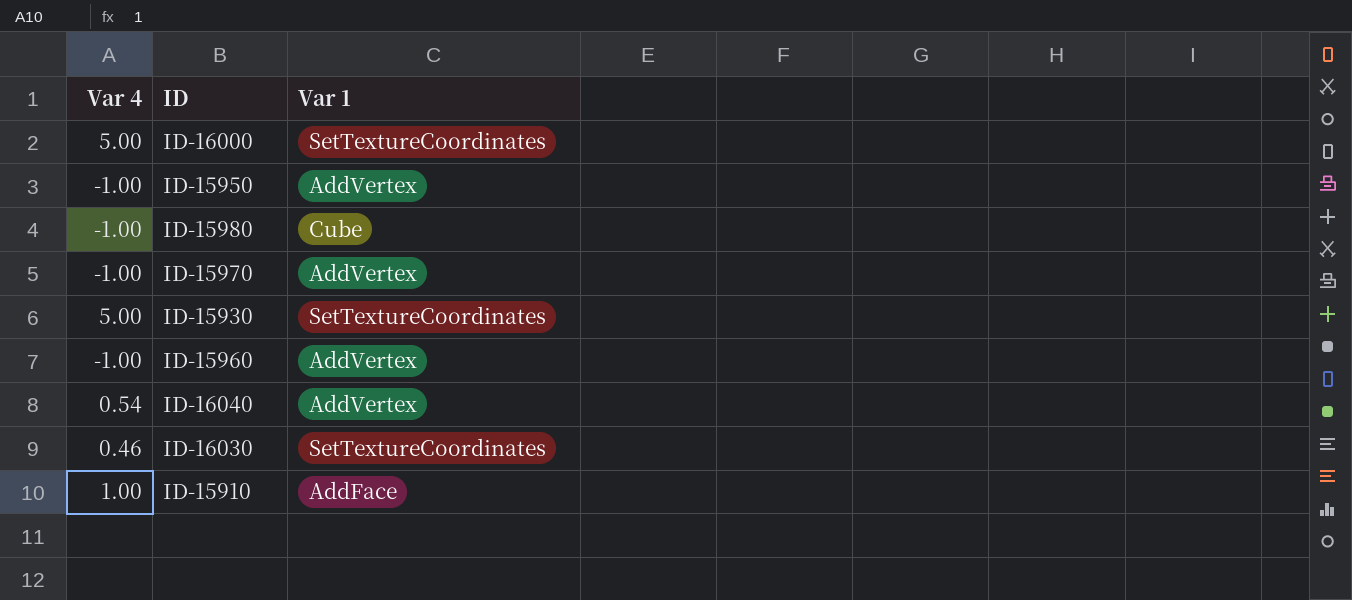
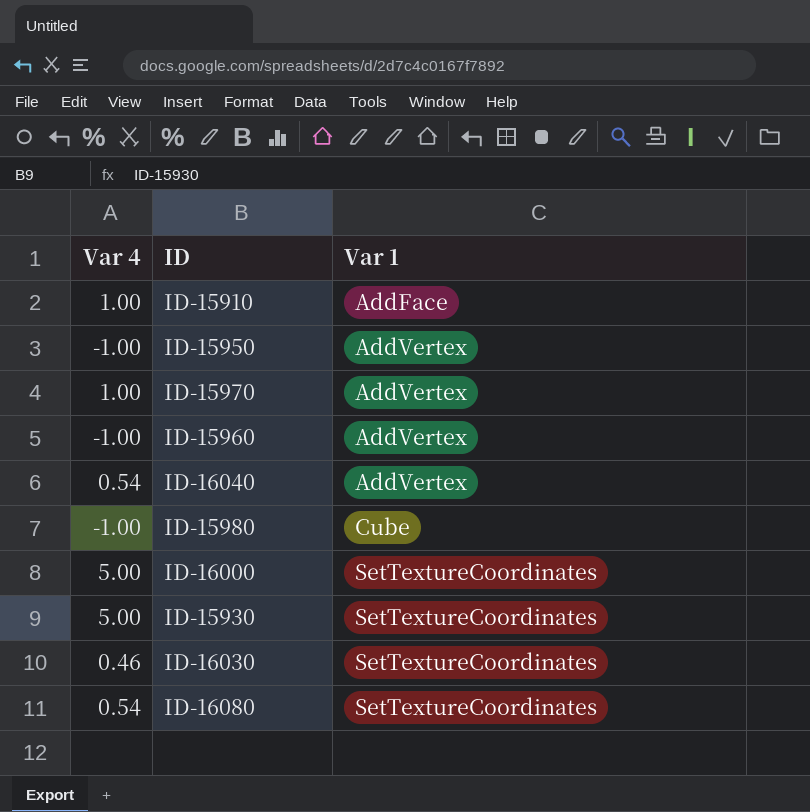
row order: none -> Var 1 ascending
ID-15970 | Var 4: -1.00 -> 1.00
row ID-16080: none -> 0.54 | SetTextureCoordinates

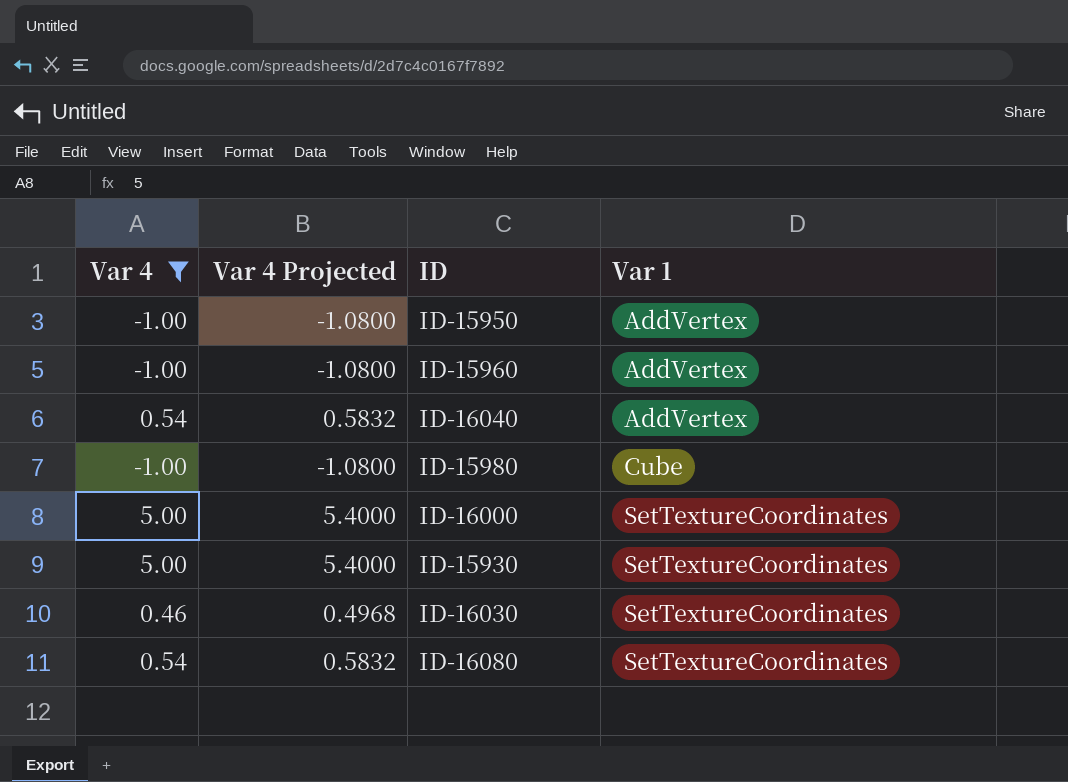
filter: none -> Var 4 != 1.00
column Var 4 Projected | formula: none -> [Var 4] * 1.08

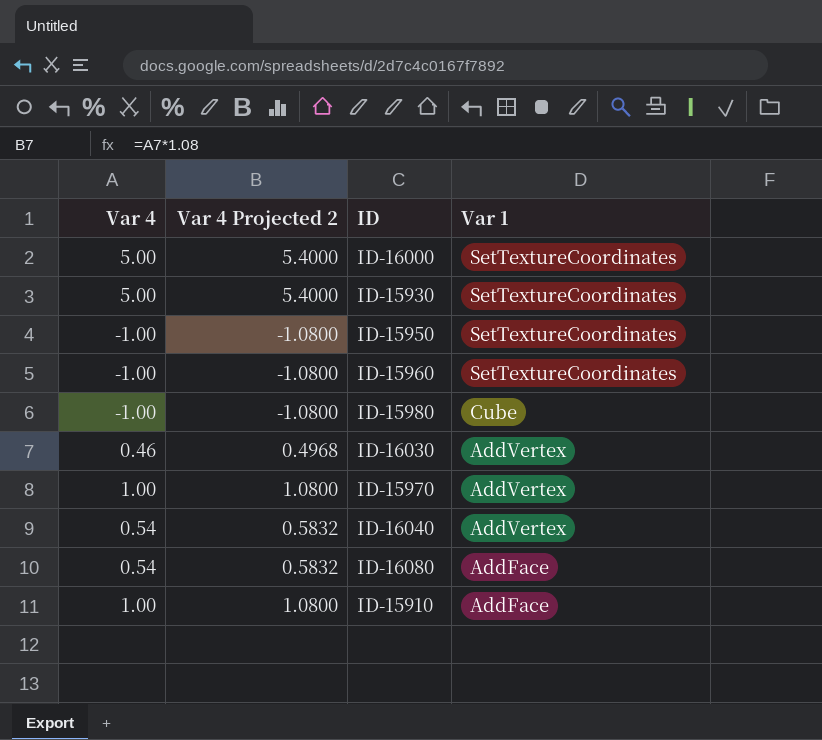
filter: Var 4 != 1.00 -> none
row order: Var 1 ascending -> Var 1 descending
column name: Var 4 Projected -> Var 4 Projected 2
ID-15950 | Var 1: AddVertex -> SetTextureCoordinates
ID-15960 | Var 1: AddVertex -> SetTextureCoordinates
ID-16030 | Var 1: SetTextureCoordinates -> AddVertex
ID-16080 | Var 1: SetTextureCoordinates -> AddFace

